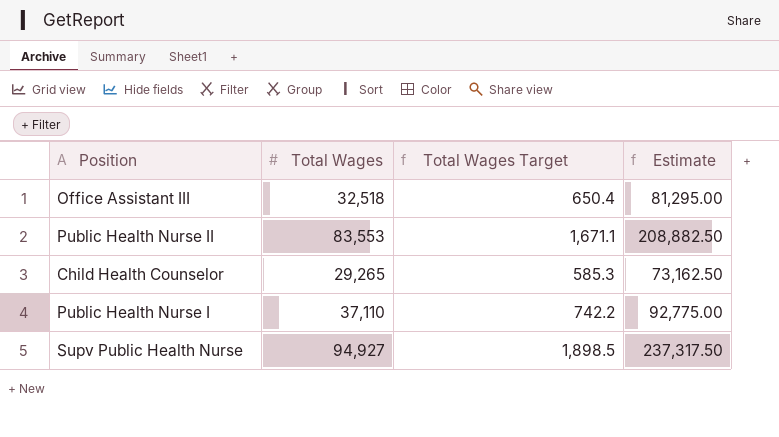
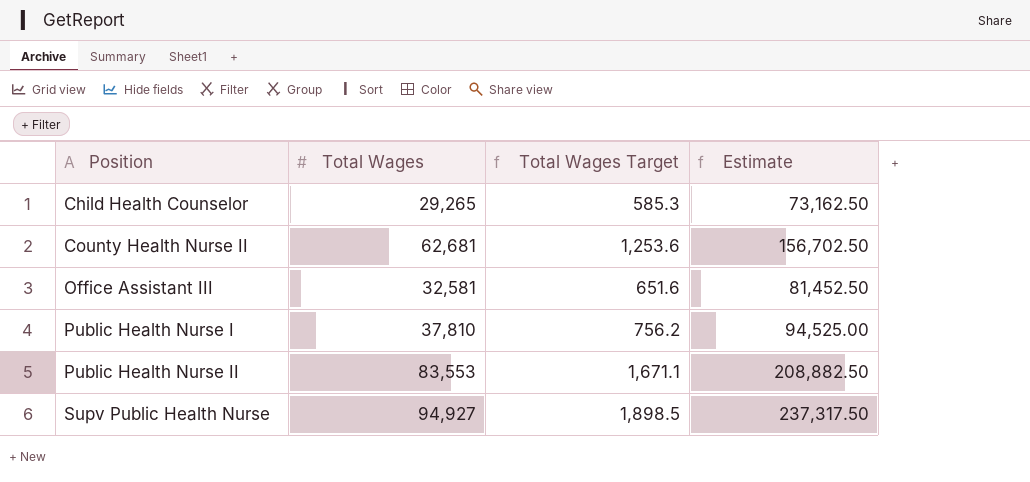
row order: none -> Position ascending
row County Health Nurse II: none -> 62,681 | 1,253.6 | 156,702.50
Office Assistant III | Total Wages: 32,518 -> 32,581
Office Assistant III | Total Wages Target: 650.4 -> 651.6
Office Assistant III | Estimate: 81,295.00 -> 81,452.50
Public Health Nurse I | Total Wages: 37,110 -> 37,810
Public Health Nurse I | Total Wages Target: 742.2 -> 756.2
Public Health Nurse I | Estimate: 92,775.00 -> 94,525.00

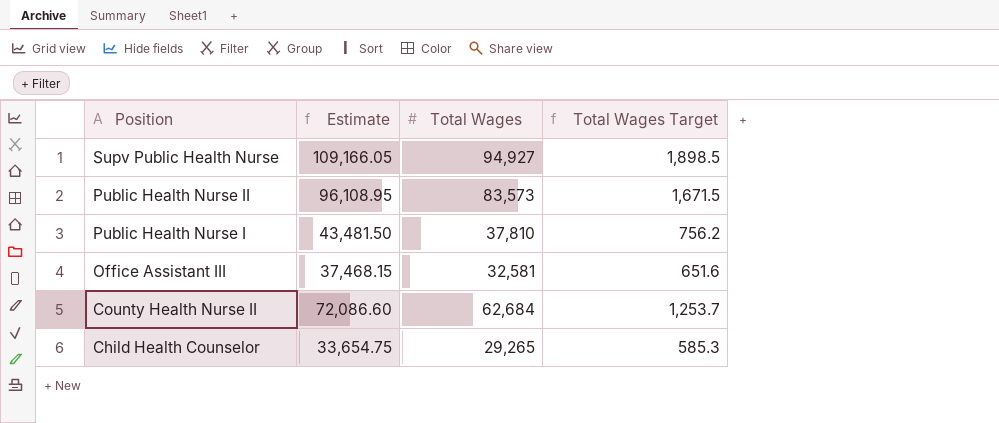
row order: Position ascending -> Position descending
column Estimate | formula: [Total Wages] * 2.5 -> [Total Wages] * 1.15
column Estimate | position: 4 -> 2
Public Health Nurse II | Total Wages: 83,553 -> 83,573
Public Health Nurse II | Total Wages Target: 1,671.1 -> 1,671.5
County Health Nurse II | Total Wages: 62,681 -> 62,684
County Health Nurse II | Total Wages Target: 1,253.6 -> 1,253.7

